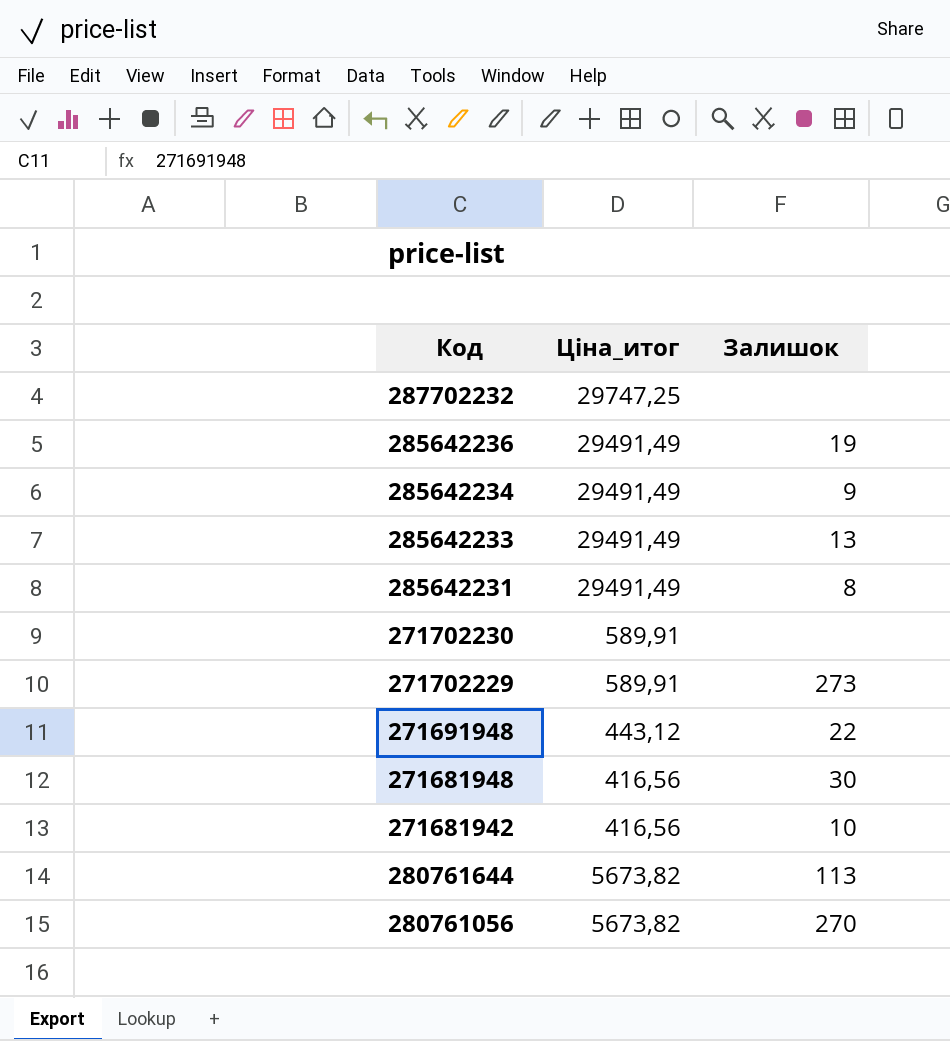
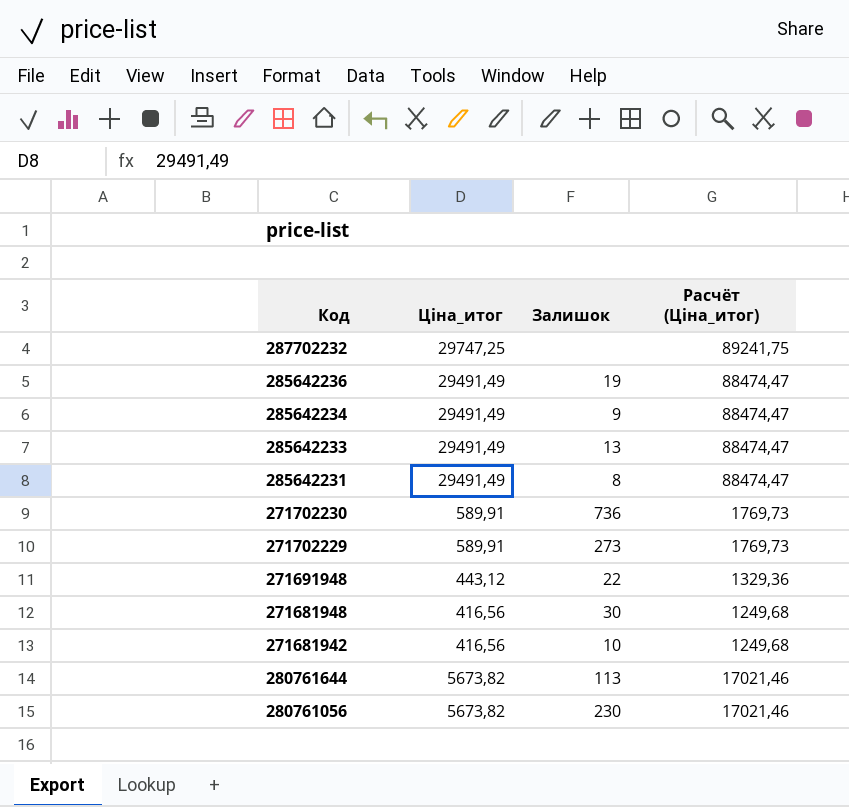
column Расчёт (Ціна_итог) | formula: none -> [Ціна_итог] * 3
271702230 | Залишок: none -> 736
280761056 | Залишок: 270 -> 230

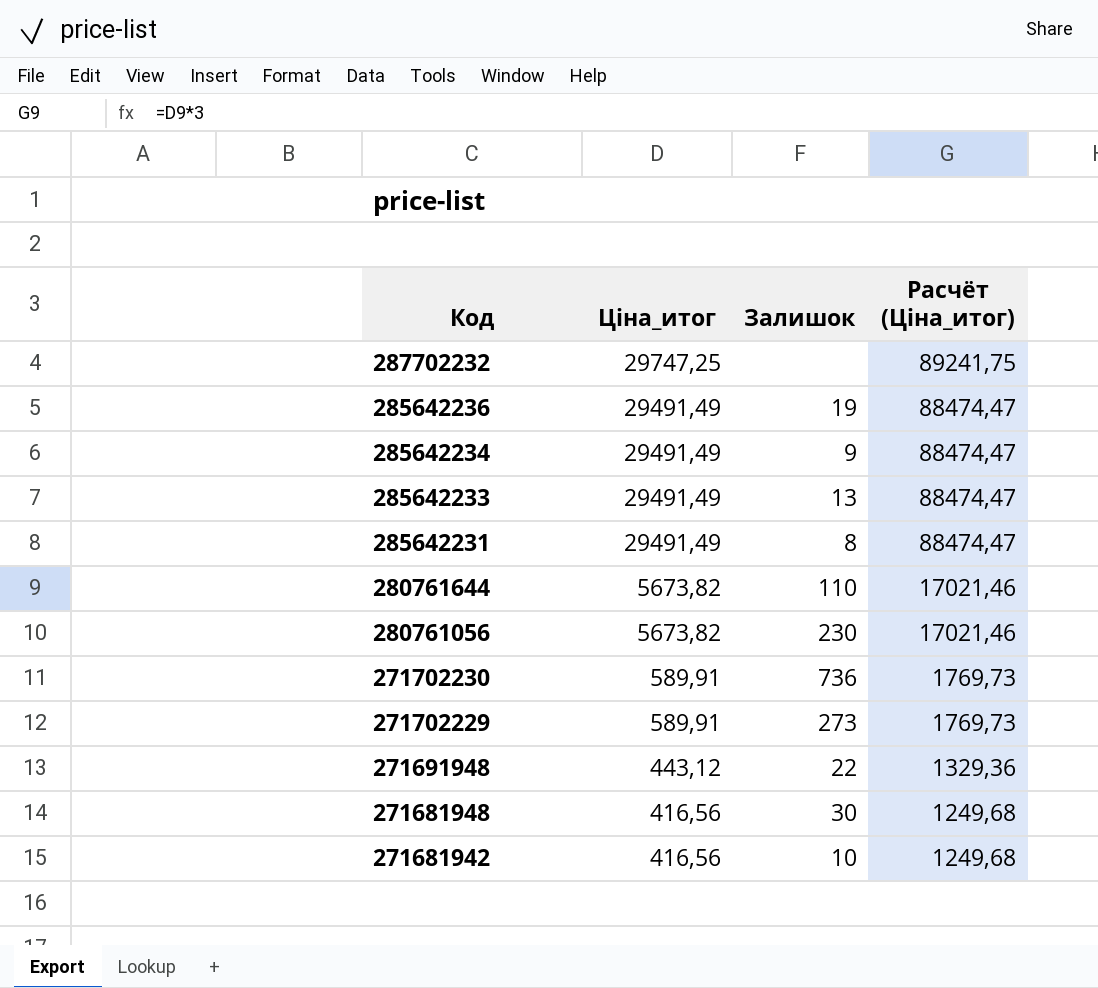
row order: none -> Код descending
280761644 | Залишок: 113 -> 110

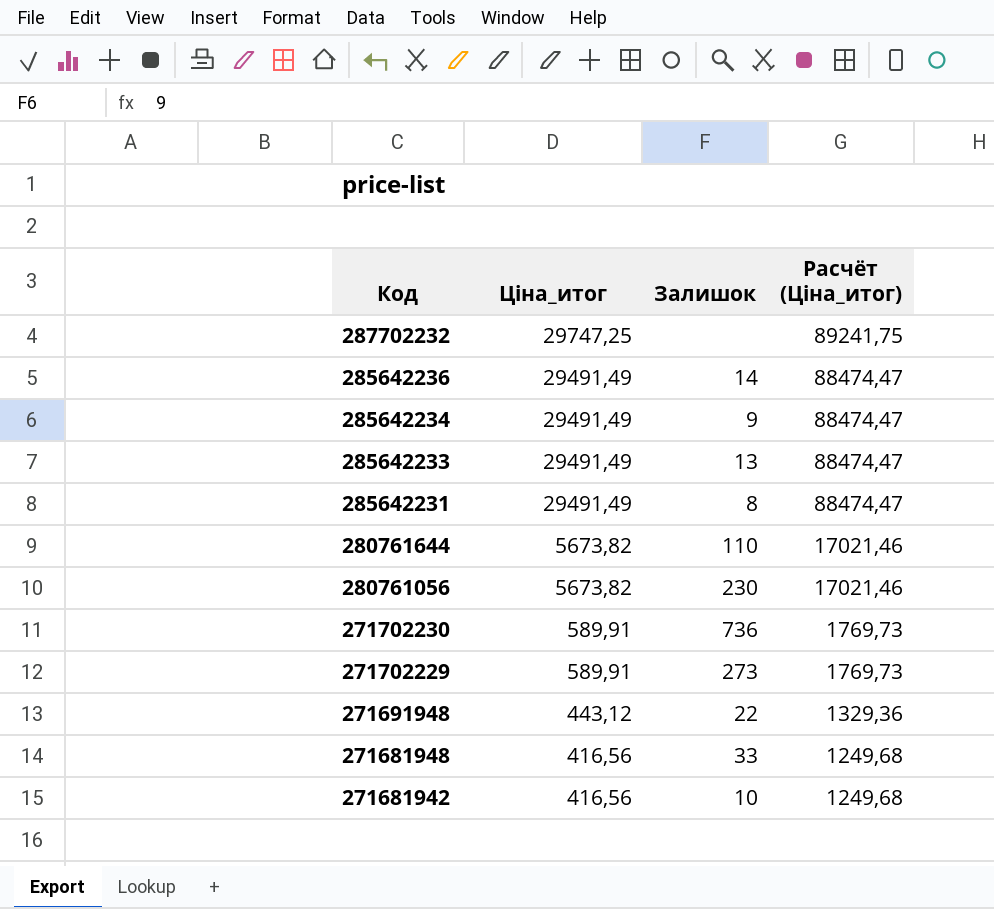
285642236 | Залишок: 19 -> 14
271681948 | Залишок: 30 -> 33

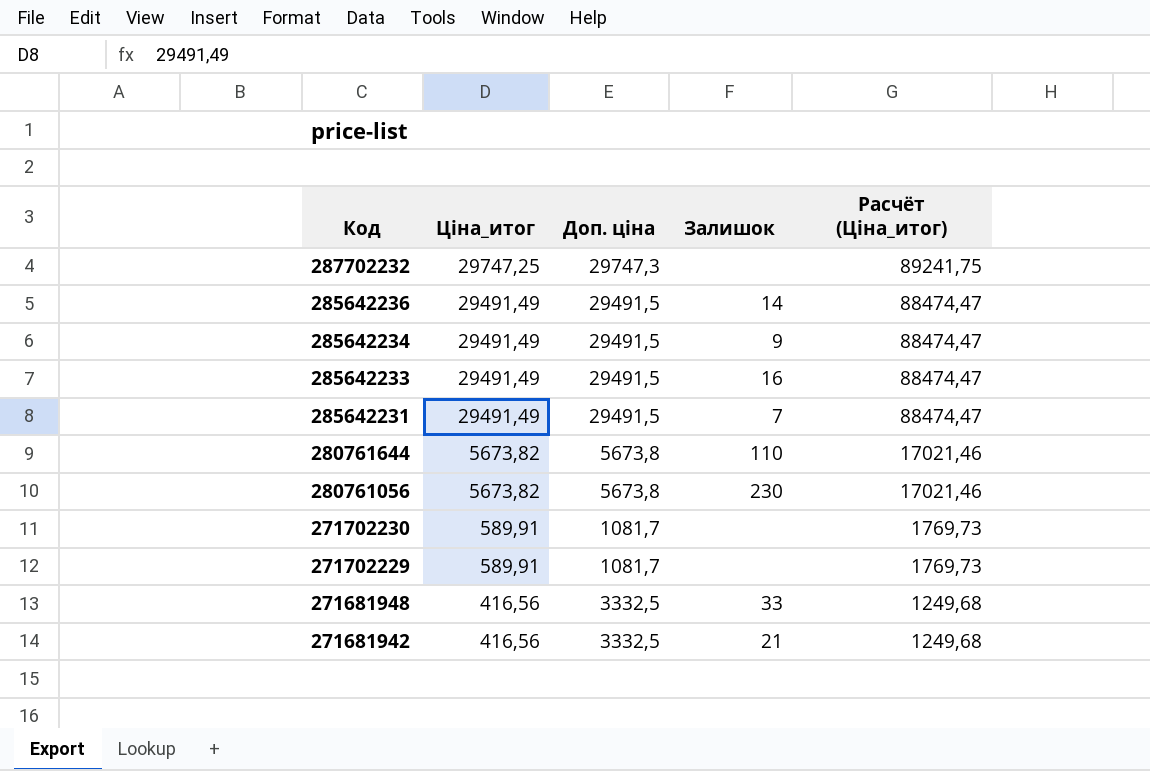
column Доп. ціна | position: none -> 3
row 271691948: 443,12 | 22 | 1329,36 -> none
285642233 | Залишок: 13 -> 16
285642231 | Залишок: 8 -> 7
271702230 | Залишок: 736 -> none
271702229 | Залишок: 273 -> none
271681942 | Залишок: 10 -> 21

